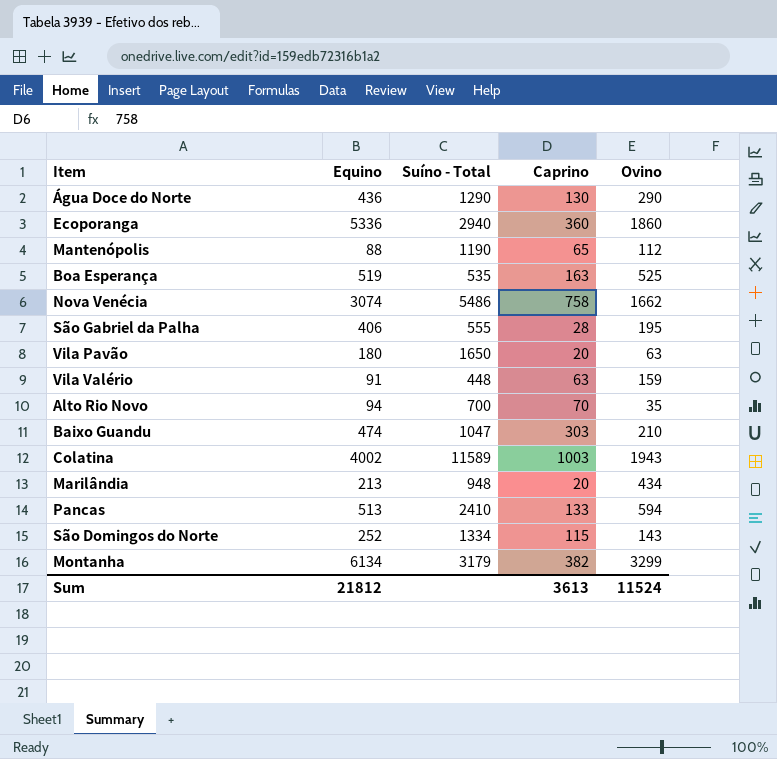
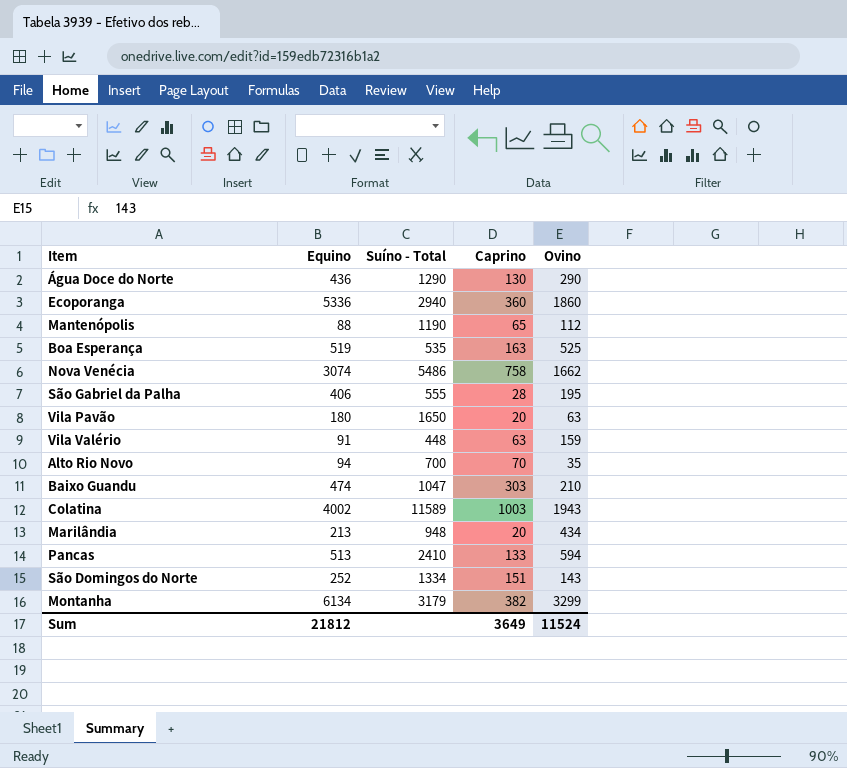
São Domingos do Norte | Caprino: 115 -> 151
Sum | Caprino: 3613 -> 3649

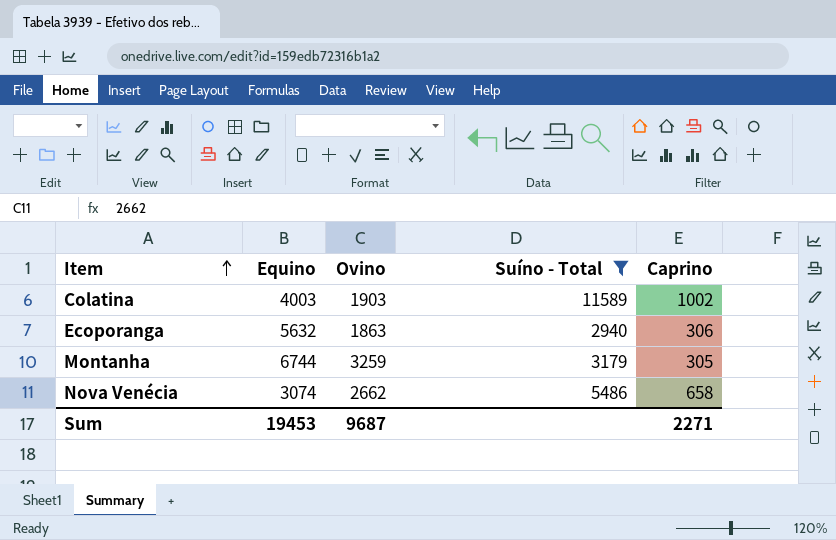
filter: none -> Suíno - Total >= 2940
row order: none -> Item ascending
column Ovino | position: 5 -> 3
Colatina | Equino: 4002 -> 4003
Colatina | Ovino: 1943 -> 1903
Colatina | Caprino: 1003 -> 1002
Ecoporanga | Equino: 5336 -> 5632
Ecoporanga | Ovino: 1860 -> 1863
Ecoporanga | Caprino: 360 -> 306
Montanha | Equino: 6134 -> 6744
Montanha | Ovino: 3299 -> 3259
Montanha | Caprino: 382 -> 305
Nova Venécia | Ovino: 1662 -> 2662
Nova Venécia | Caprino: 758 -> 658
Sum | Equino: 21812 -> 19453
Sum | Ovino: 11524 -> 9687
Sum | Caprino: 3649 -> 2271

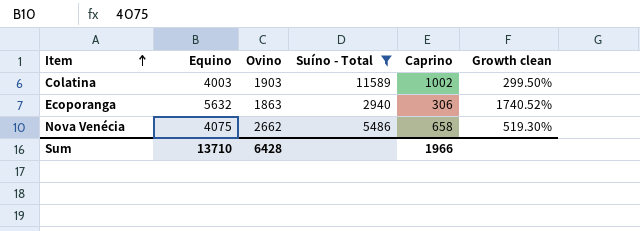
column Growth clean | formula: none -> ([Equino] - [Caprino]) / [Caprino]
row Montanha: 6744 | 3259 | 3179 | 305 -> none
Nova Venécia | Equino: 3074 -> 4075
Sum | Equino: 19453 -> 13710
Sum | Ovino: 9687 -> 6428
Sum | Caprino: 2271 -> 1966

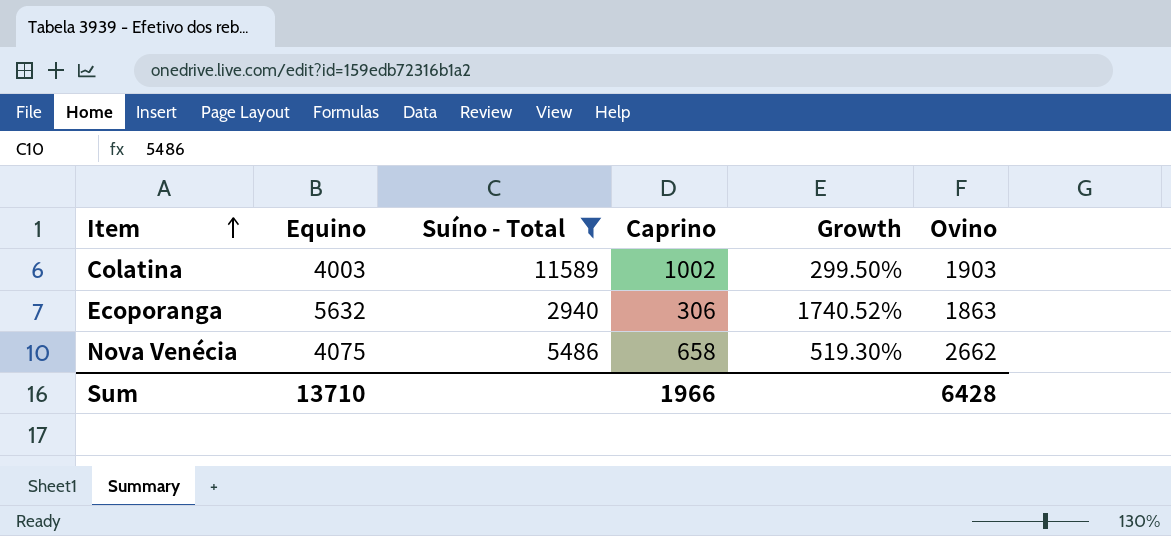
column name: Growth clean -> Growth
column Ovino | position: 3 -> 6

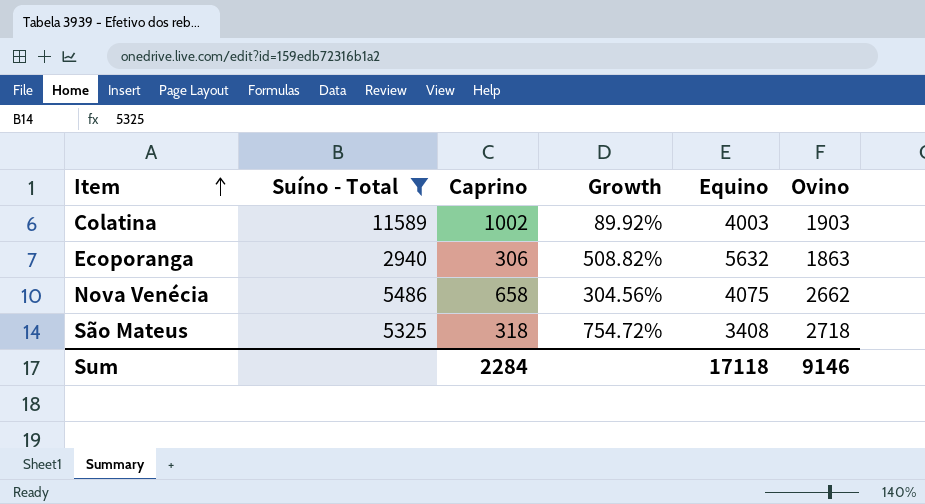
column Growth | formula: ([Equino] - [Caprino]) / [Caprino] -> ([Ovino] - [Caprino]) / [Caprino]
column Equino | position: 2 -> 5
row São Mateus: none -> 5325 | 318 | 754.72% | 3408 | 2718
Sum | Caprino: 1966 -> 2284
Sum | Equino: 13710 -> 17118
Sum | Ovino: 6428 -> 9146

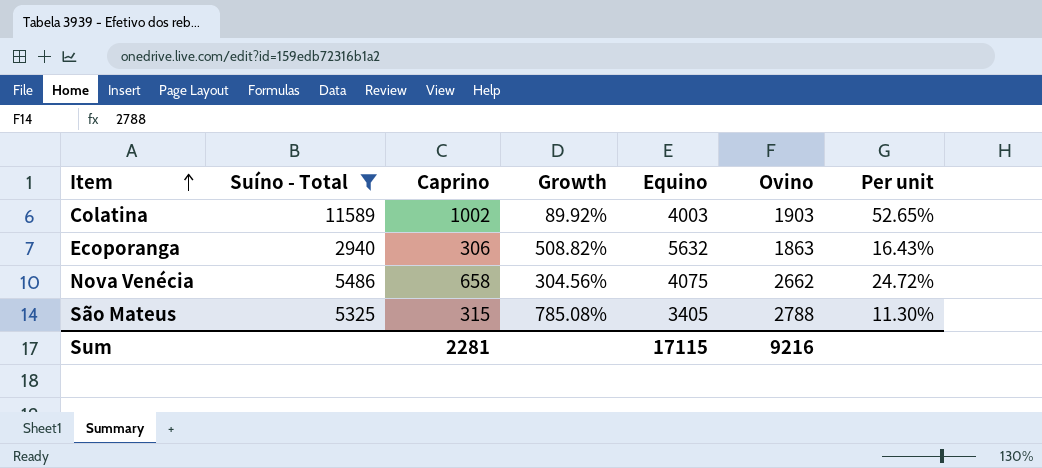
column Per unit | formula: none -> [Caprino] / [Ovino]
São Mateus | Caprino: 318 -> 315
São Mateus | Growth: 754.72% -> 785.08%
São Mateus | Equino: 3408 -> 3405
São Mateus | Ovino: 2718 -> 2788
Sum | Caprino: 2284 -> 2281
Sum | Equino: 17118 -> 17115
Sum | Ovino: 9146 -> 9216

